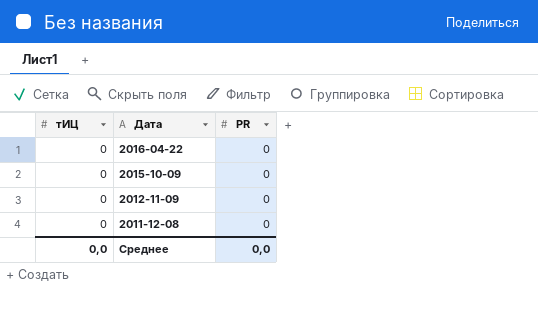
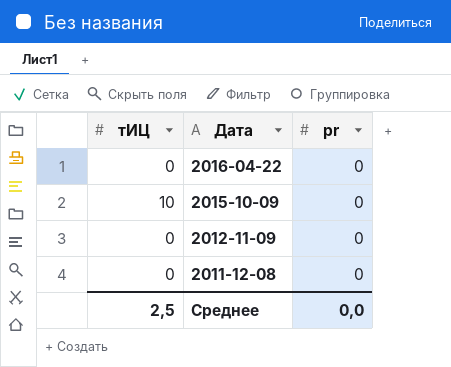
column name: PR -> pr
2015-10-09 | тИЦ: 0 -> 10
Среднее | тИЦ: 0,0 -> 2,5

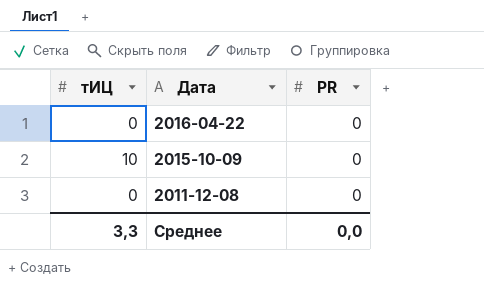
column name: pr -> PR
row 2012-11-09: 0 | 0 -> none
Среднее | тИЦ: 2,5 -> 3,3

